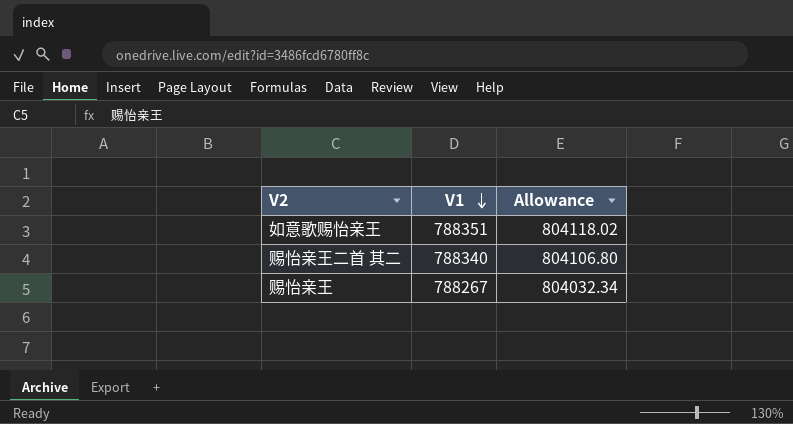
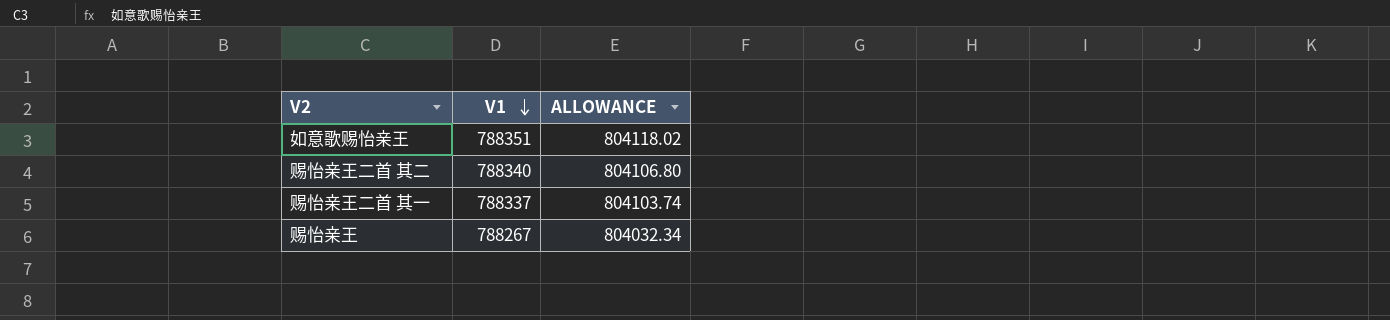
column name: Allowance -> ALLOWANCE
row 赐怡亲王二首 其一: none -> 788337 | 804103.74

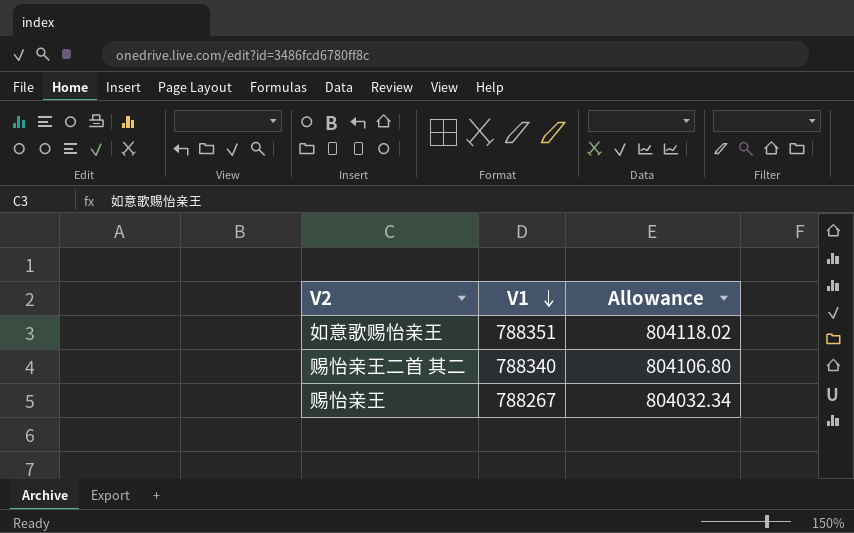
column name: ALLOWANCE -> Allowance
row 赐怡亲王二首 其一: 788337 | 804103.74 -> none

